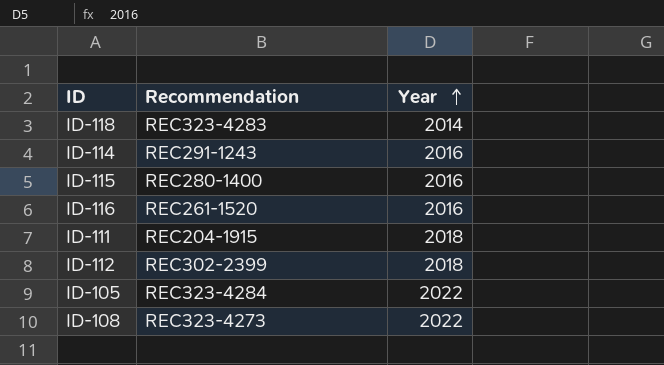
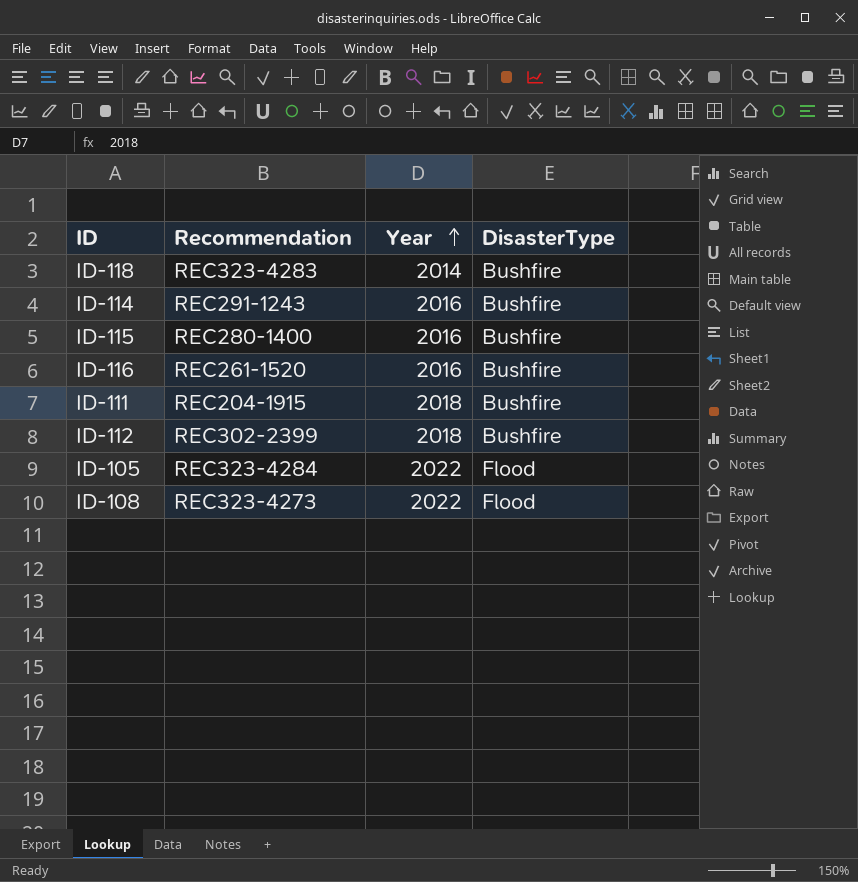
column DisasterType | position: none -> 4

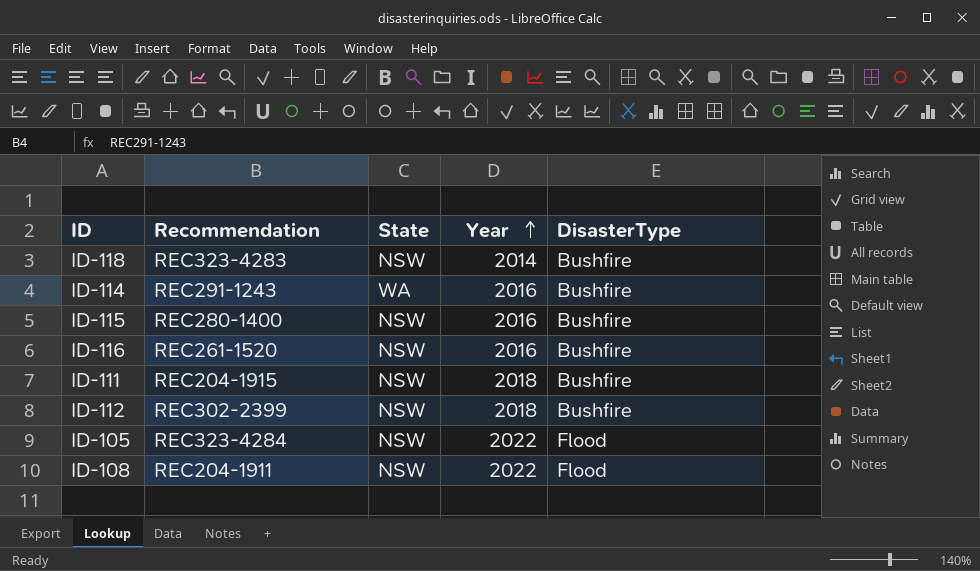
column State | position: none -> 3
ID-108 | Recommendation: REC323-4273 -> REC204-1911

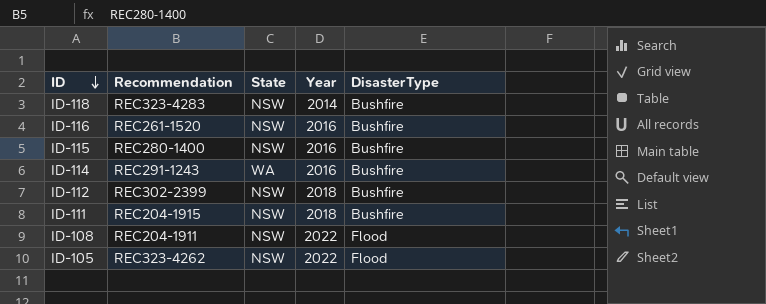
row order: Year ascending -> ID descending
ID-105 | Recommendation: REC323-4284 -> REC323-4262

